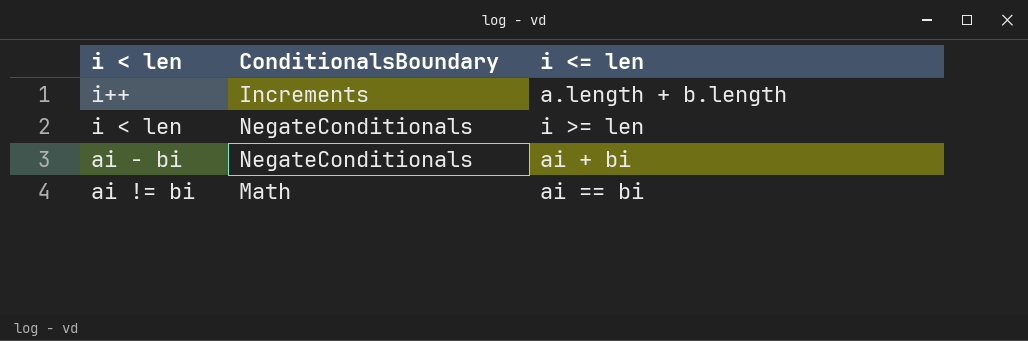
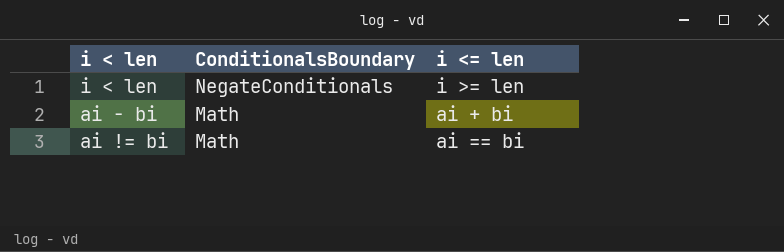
row i++: Increments | a.length + b.length -> none
ai - bi | ConditionalsBoundary: NegateConditionals -> Math

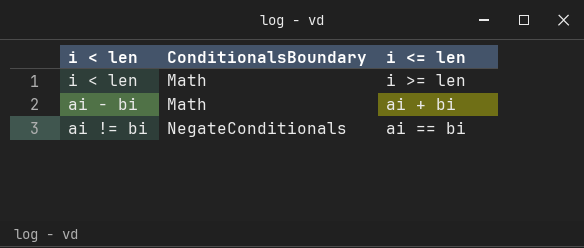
i < len | ConditionalsBoundary: NegateConditionals -> Math
ai != bi | ConditionalsBoundary: Math -> NegateConditionals

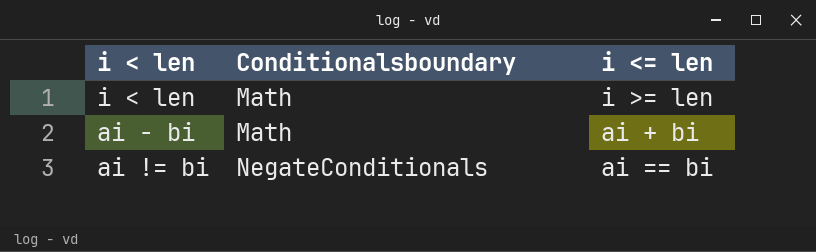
column name: ConditionalsBoundary -> Conditionalsboundary

